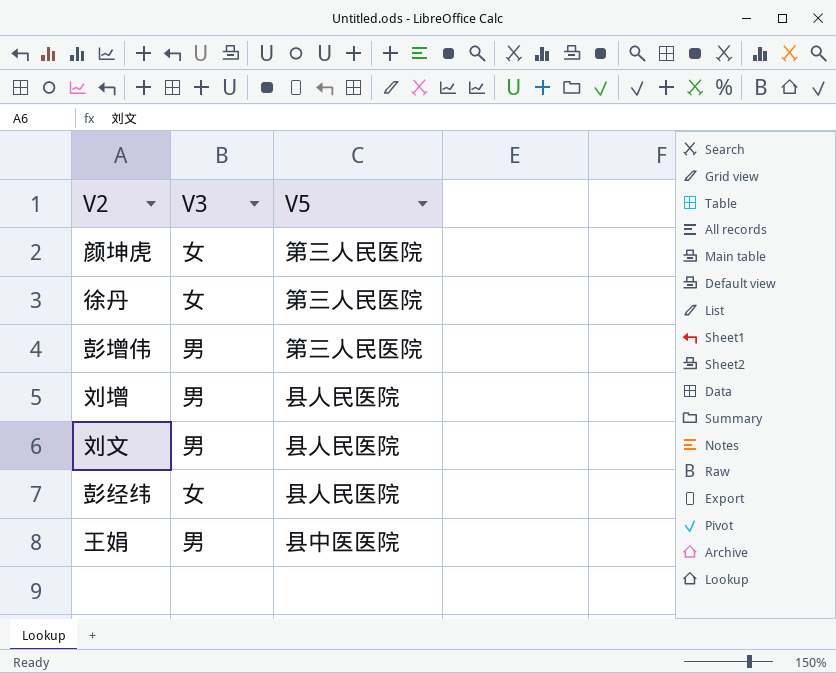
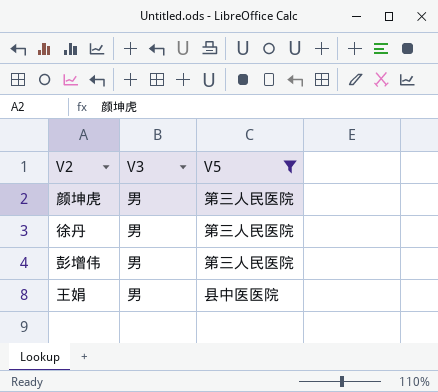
filter: none -> V5 != 县人民医院
颜坤虎 | V3: 女 -> 男
徐丹 | V3: 女 -> 男

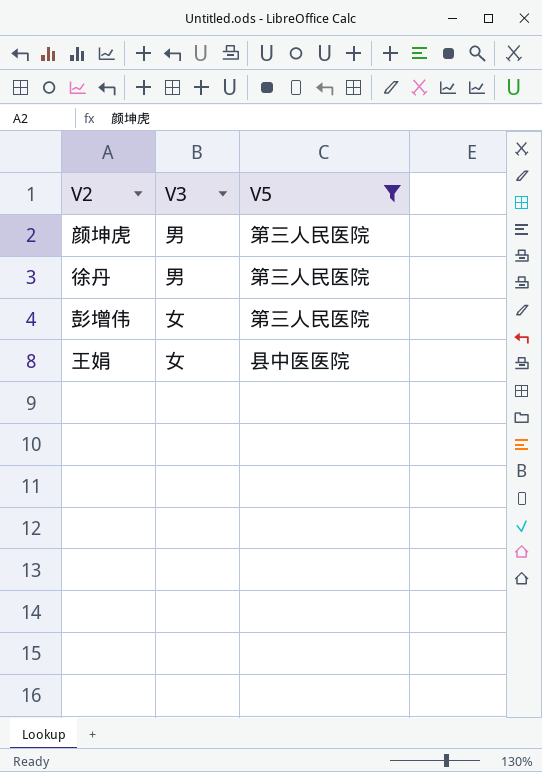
彭增伟 | V3: 男 -> 女
王娟 | V3: 男 -> 女

